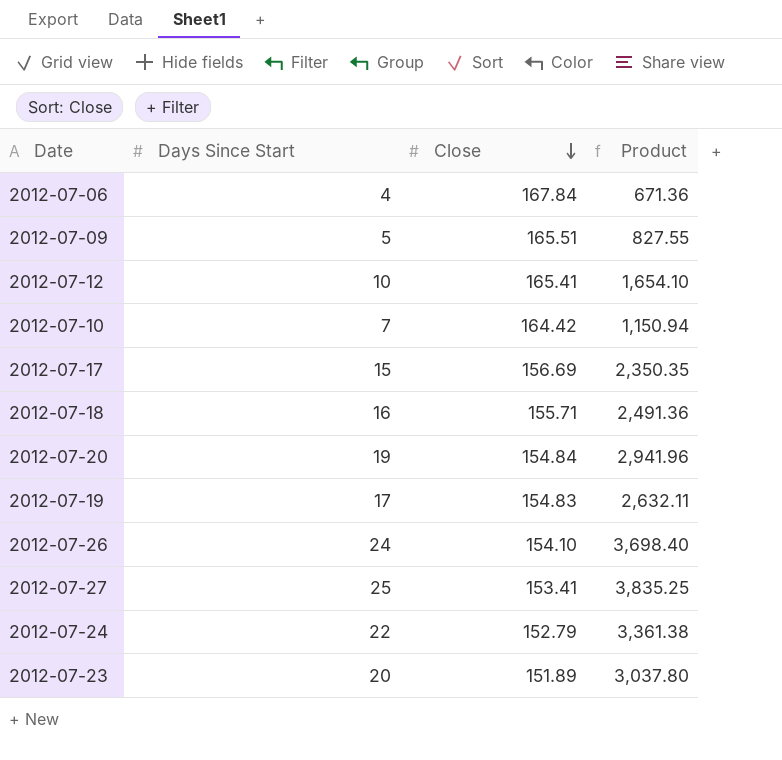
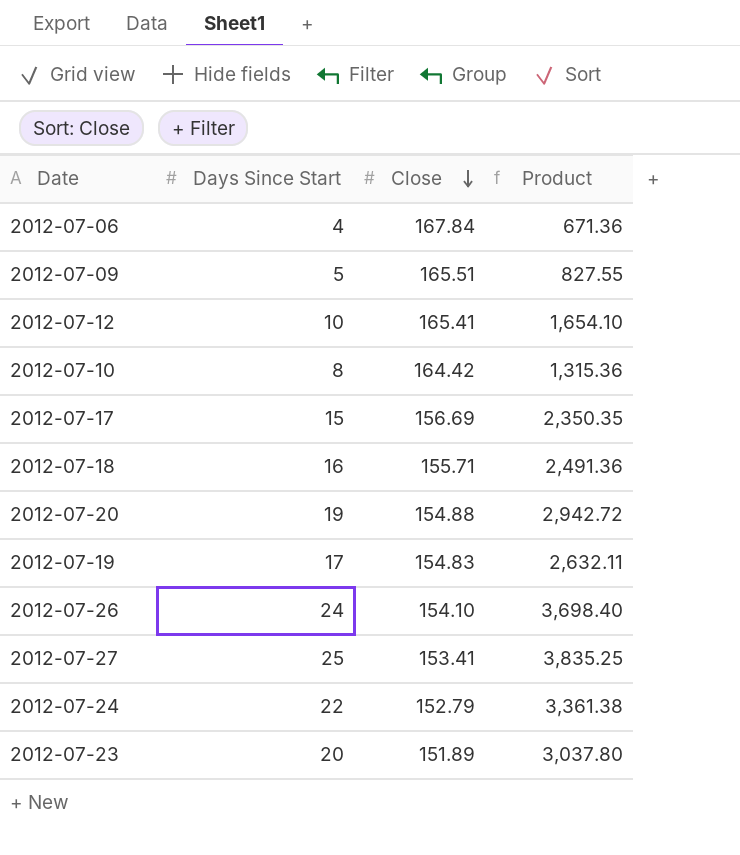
2012-07-10 | Days Since Start: 7 -> 8
2012-07-10 | Product: 1,150.94 -> 1,315.36
2012-07-20 | Close: 154.84 -> 154.88
2012-07-20 | Product: 2,941.96 -> 2,942.72

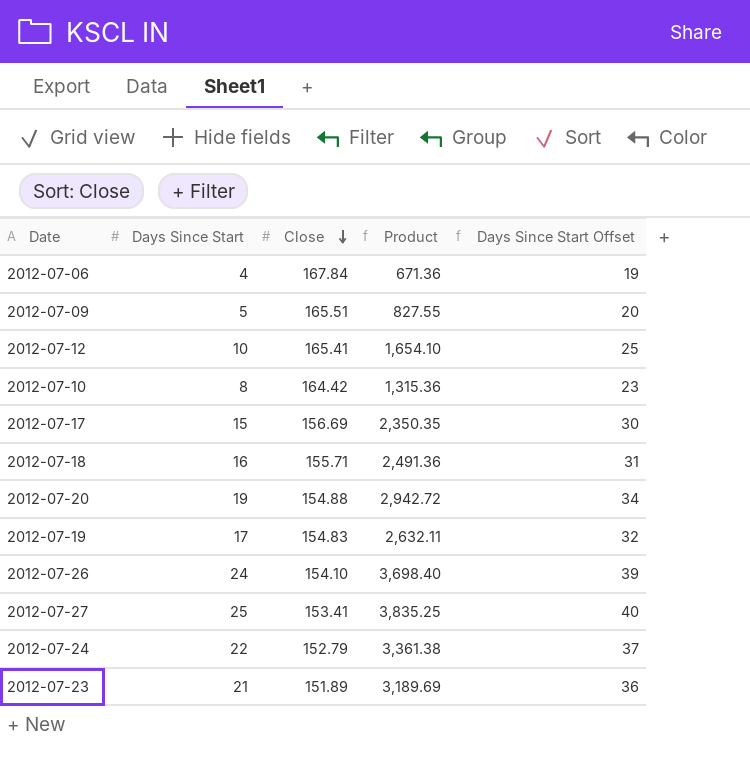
column Days Since Start Offset | formula: none -> [Days Since Start] + 15
2012-07-23 | Days Since Start: 20 -> 21
2012-07-23 | Product: 3,037.80 -> 3,189.69

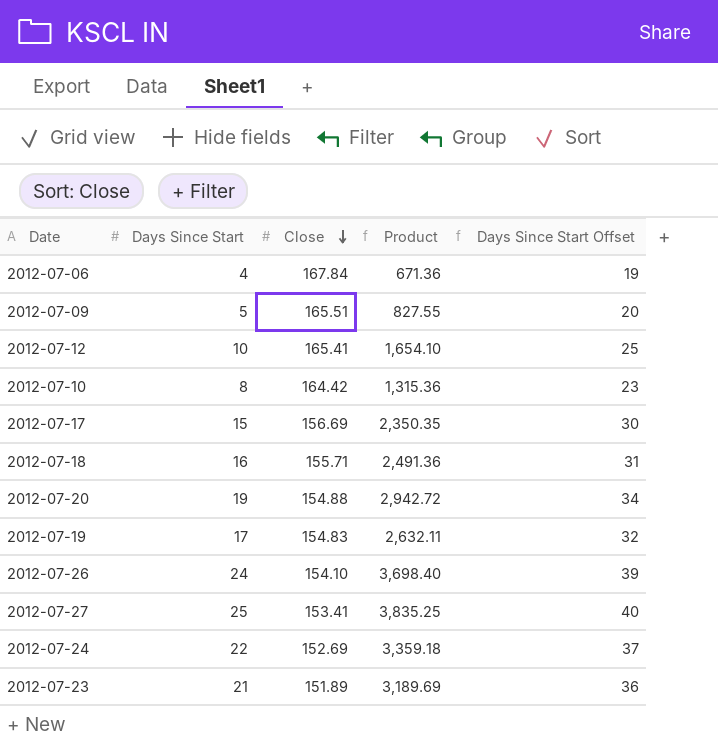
2012-07-24 | Close: 152.79 -> 152.69
2012-07-24 | Product: 3,361.38 -> 3,359.18

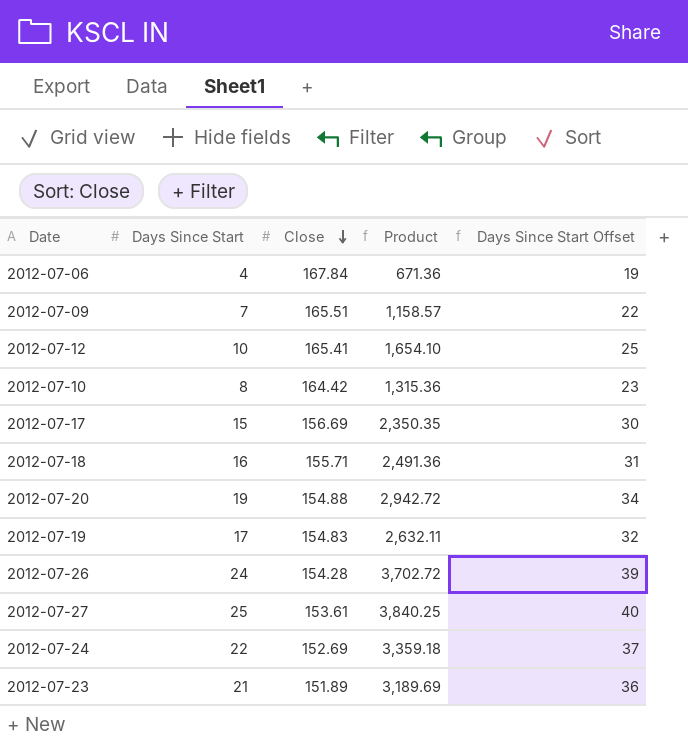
2012-07-09 | Days Since Start: 5 -> 7
2012-07-09 | Product: 827.55 -> 1,158.57
2012-07-09 | Days Since Start Offset: 20 -> 22
2012-07-26 | Close: 154.10 -> 154.28
2012-07-26 | Product: 3,698.40 -> 3,702.72
2012-07-27 | Close: 153.41 -> 153.61
2012-07-27 | Product: 3,835.25 -> 3,840.25

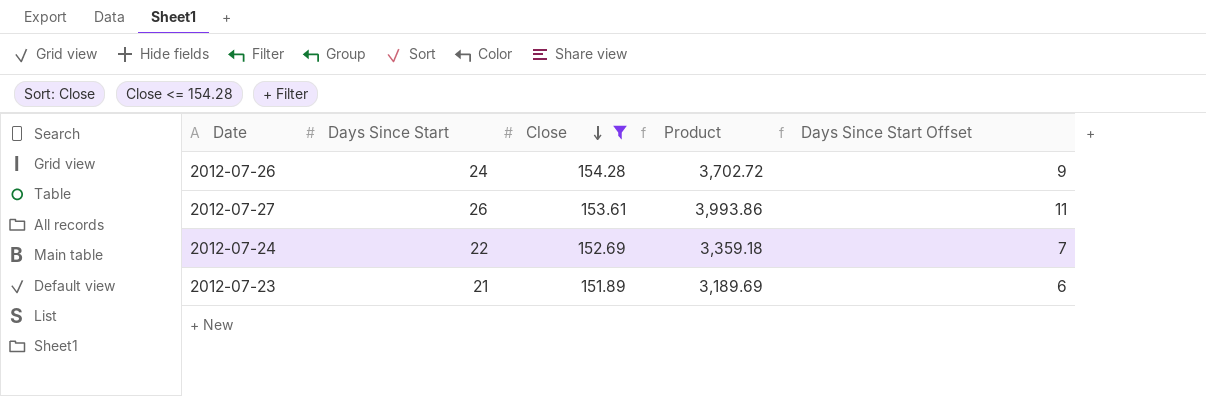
filter: none -> Close <= 154.28
column Days Since Start Offset | formula: [Days Since Start] + 15 -> [Days Since Start] - 15
2012-07-27 | Days Since Start: 25 -> 26
2012-07-27 | Product: 3,840.25 -> 3,993.86

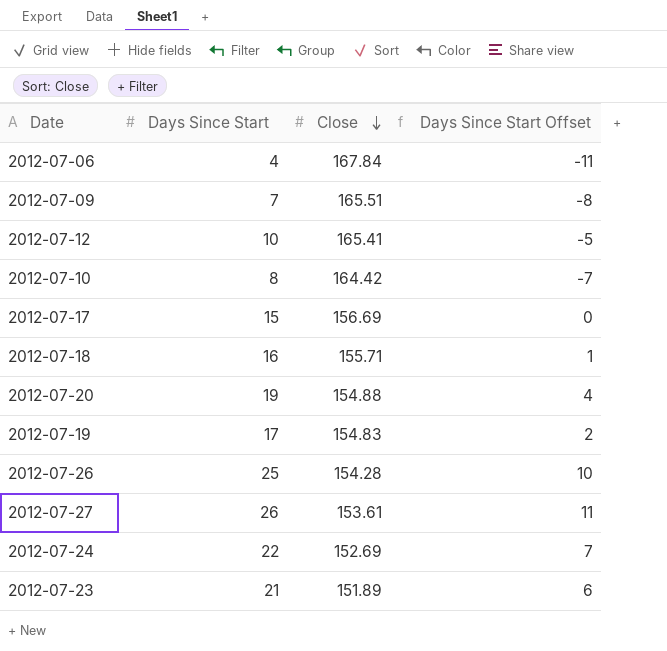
filter: Close <= 154.28 -> none
column Product | formula: [Days Since Start] * [Close] -> none
2012-07-26 | Days Since Start: 24 -> 25
2012-07-26 | Days Since Start Offset: 9 -> 10

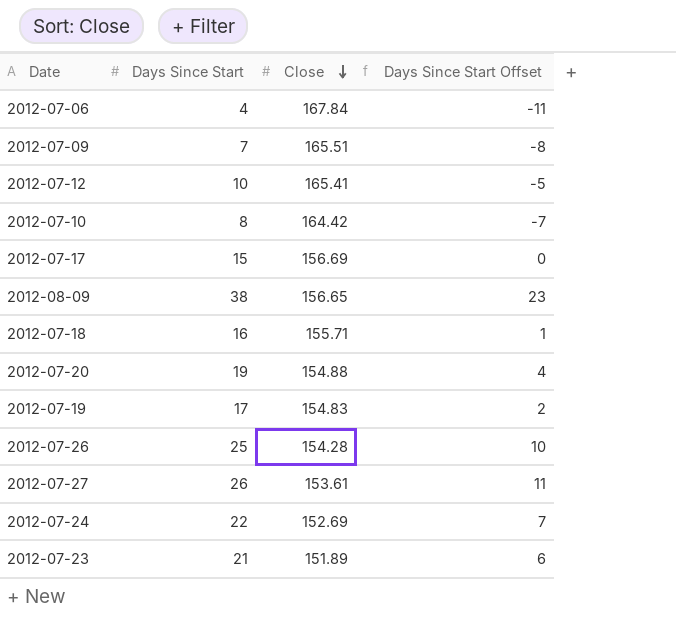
row 2012-08-09: none -> 38 | 156.65 | 23

